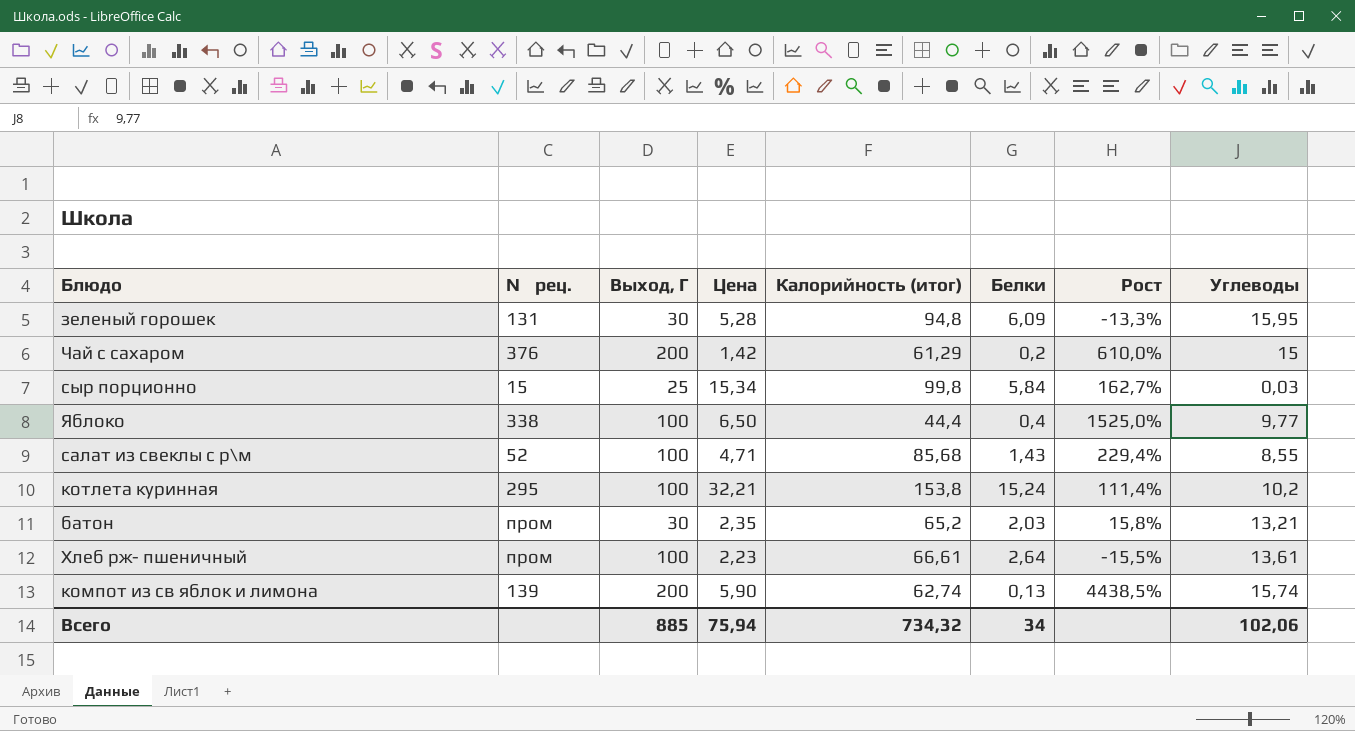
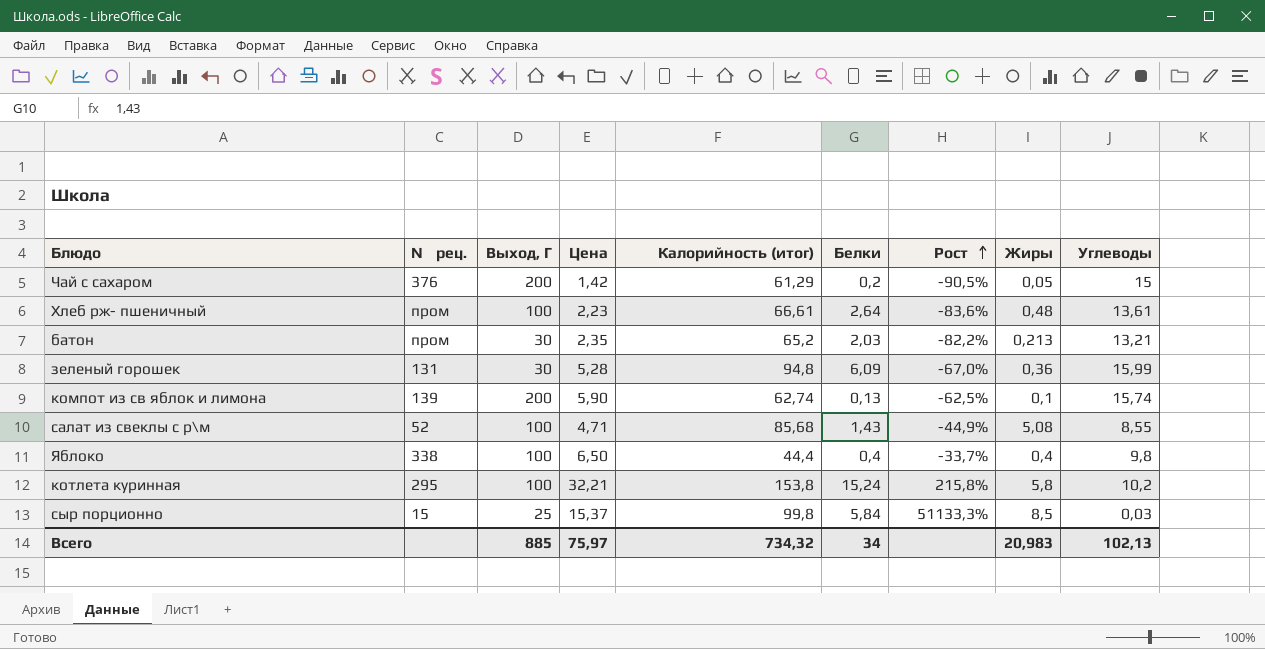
row order: none -> Рост ascending
column Рост | formula: ([Цена] - [Белки]) / [Белки] -> ([Цена] - [Углеводы]) / [Углеводы]
column Жиры | position: none -> 8
зеленый горошек | Углеводы: 15,95 -> 15,99
Яблоко | Углеводы: 9,77 -> 9,8
сыр порционно | Цена: 15,34 -> 15,37
Всего | Цена: 75,94 -> 75,97
Всего | Углеводы: 102,06 -> 102,13

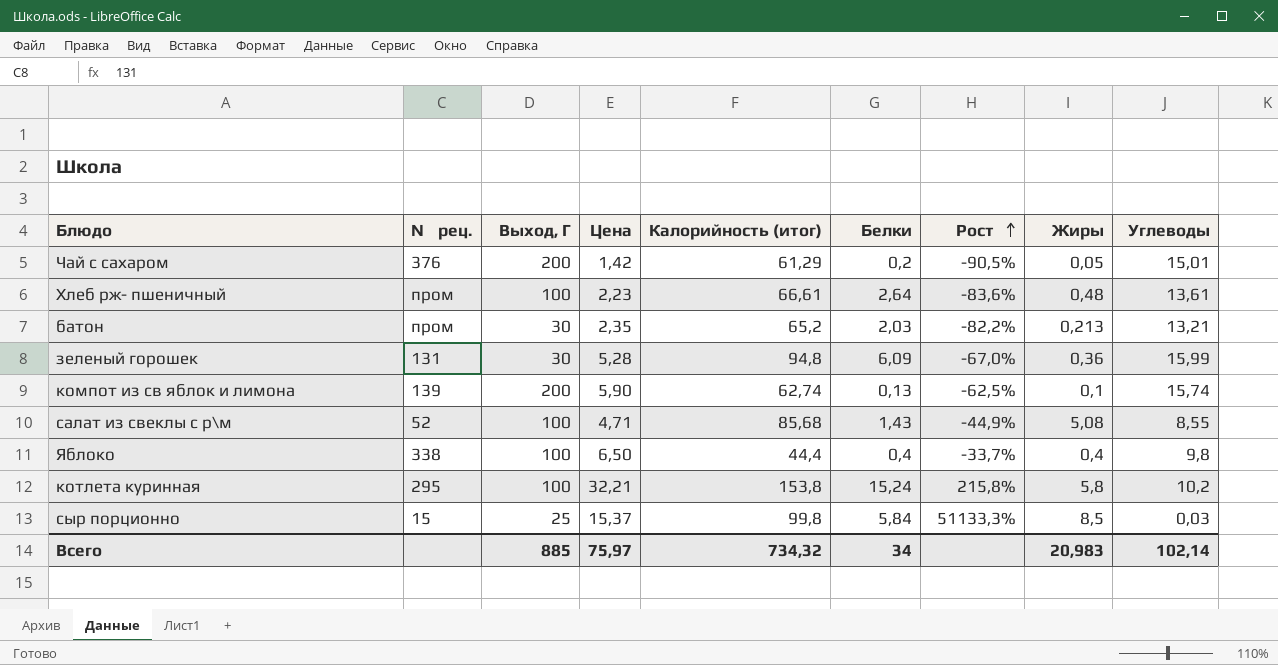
Чай с сахаром | Углеводы: 15 -> 15,01
Всего | Углеводы: 102,13 -> 102,14

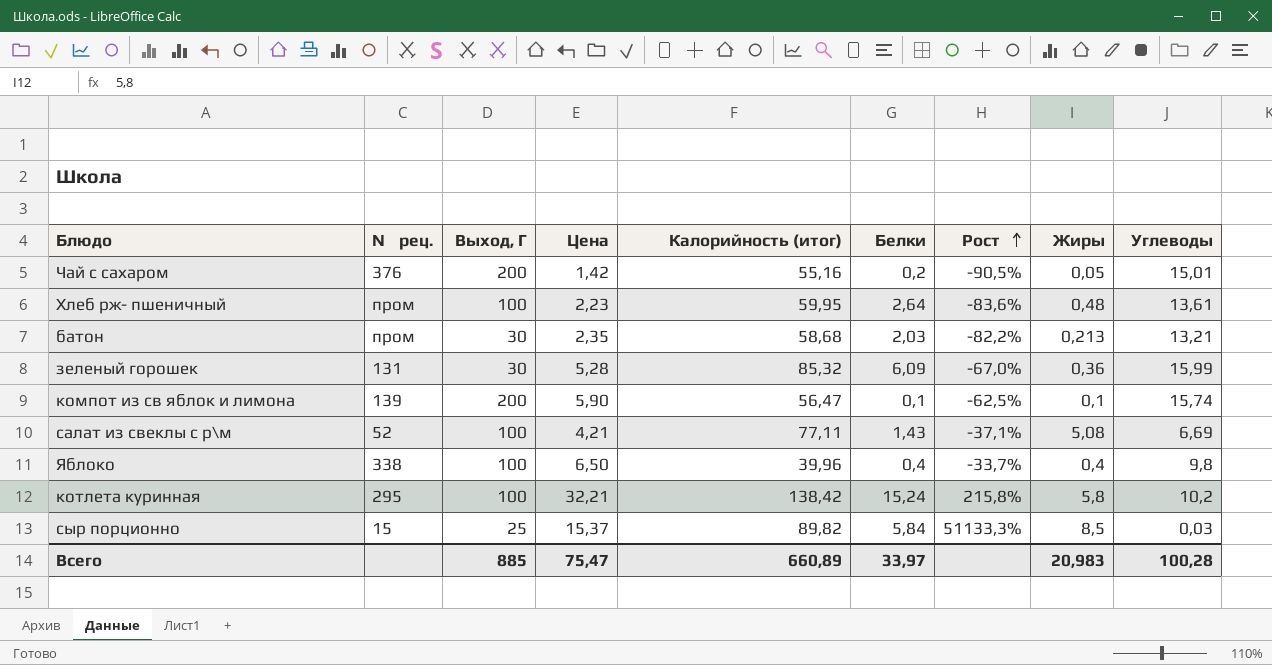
Чай с сахаром | Калорийность (итог): 61,29 -> 55,16
Хлеб рж- пшеничный | Калорийность (итог): 66,61 -> 59,95
батон | Калорийность (итог): 65,2 -> 58,68
зеленый горошек | Калорийность (итог): 94,8 -> 85,32
компот из св яблок и лимона | Калорийность (итог): 62,74 -> 56,47
компот из св яблок и лимона | Белки: 0,13 -> 0,1
салат из свеклы с р\м | Цена: 4,71 -> 4,21
салат из свеклы с р\м | Калорийность (итог): 85,68 -> 77,11
салат из свеклы с р\м | Рост: -44,9% -> -37,1%
салат из свеклы с р\м | Углеводы: 8,55 -> 6,69
Яблоко | Калорийность (итог): 44,4 -> 39,96
котлета куринная | Калорийность (итог): 153,8 -> 138,42
сыр порционно | Калорийность (итог): 99,8 -> 89,82
Всего | Цена: 75,97 -> 75,47
Всего | Калорийность (итог): 734,32 -> 660,89
Всего | Белки: 34 -> 33,97
Всего | Углеводы: 102,14 -> 100,28

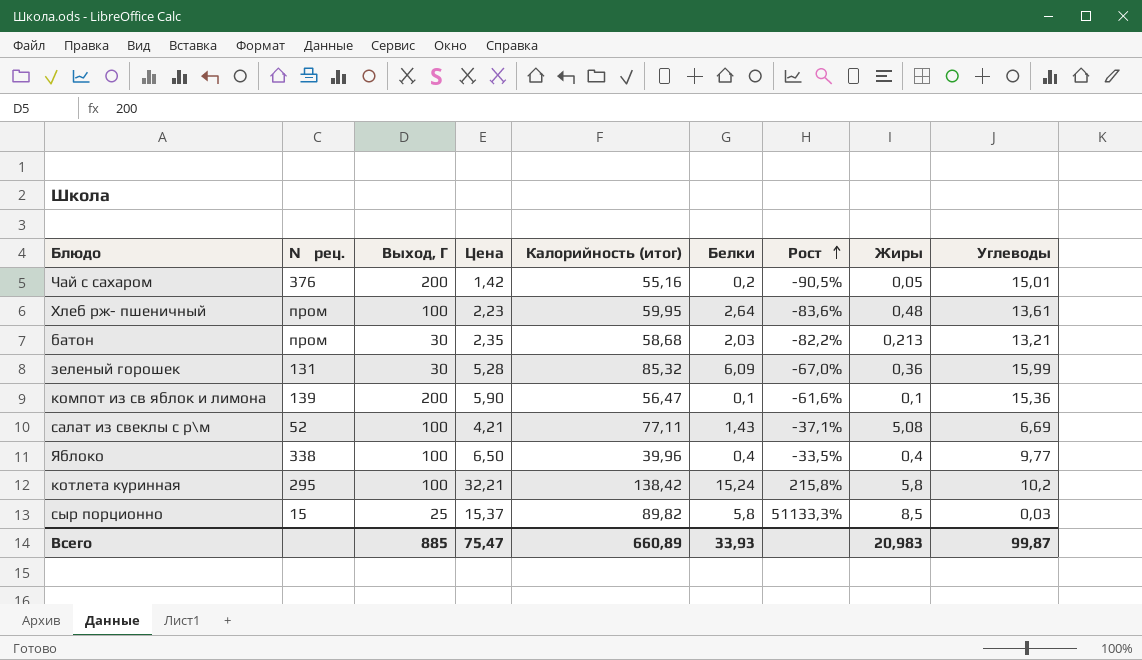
компот из св яблок и лимона | Рост: -62,5% -> -61,6%
компот из св яблок и лимона | Углеводы: 15,74 -> 15,36
Яблоко | Рост: -33,7% -> -33,5%
Яблоко | Углеводы: 9,8 -> 9,77
сыр порционно | Белки: 5,84 -> 5,8
Всего | Белки: 33,97 -> 33,93
Всего | Углеводы: 100,28 -> 99,87

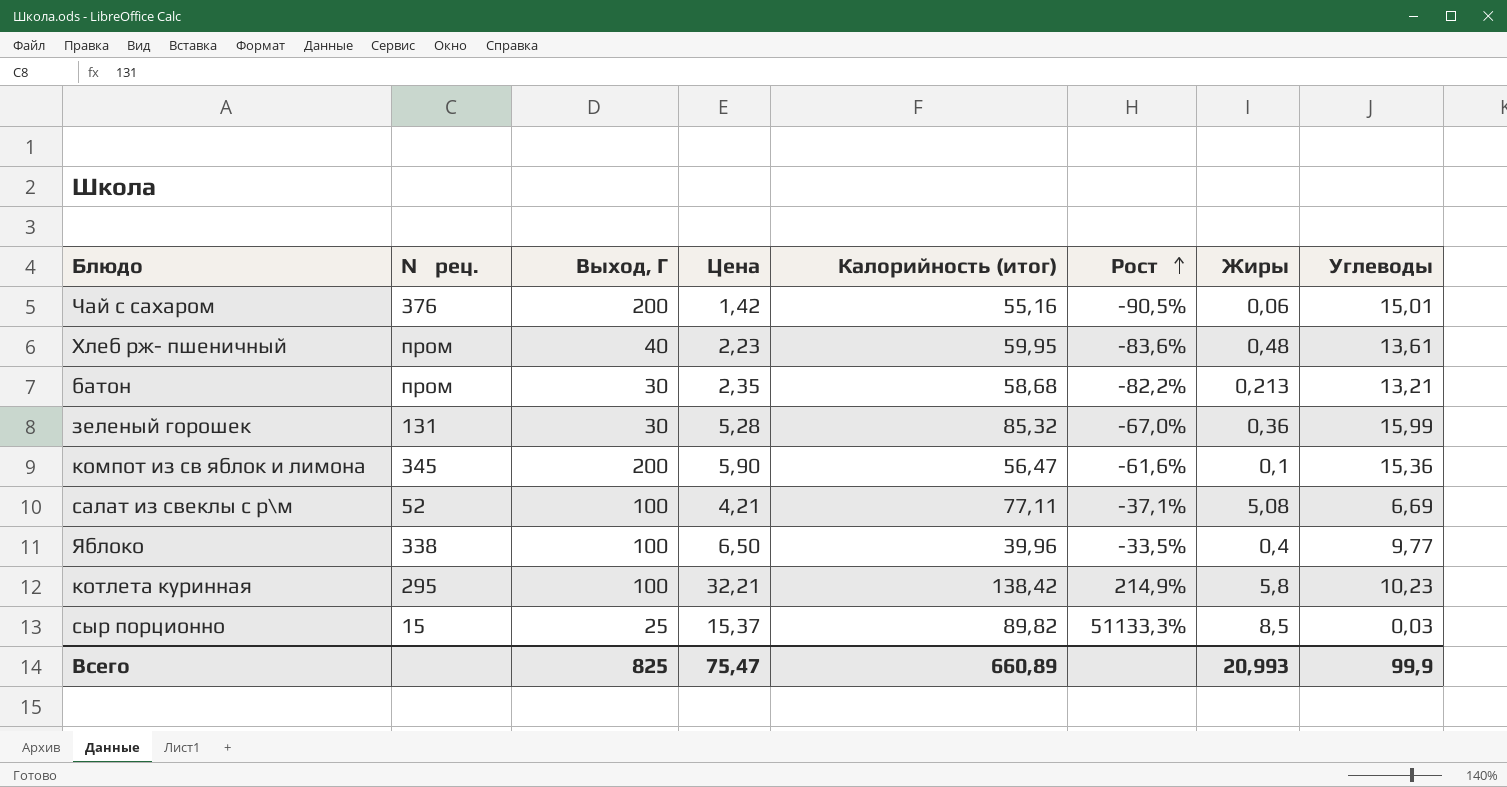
column Белки | position: 6 -> none
Чай с сахаром | Жиры: 0,05 -> 0,06
Хлеб рж- пшеничный | Выход, Г: 100 -> 40
компот из св яблок и лимона | № рец.: 139 -> 345
котлета куринная | Рост: 215,8% -> 214,9%
котлета куринная | Углеводы: 10,2 -> 10,23
Всего | Выход, Г: 885 -> 825
Всего | Жиры: 20,983 -> 20,993
Всего | Углеводы: 99,87 -> 99,9

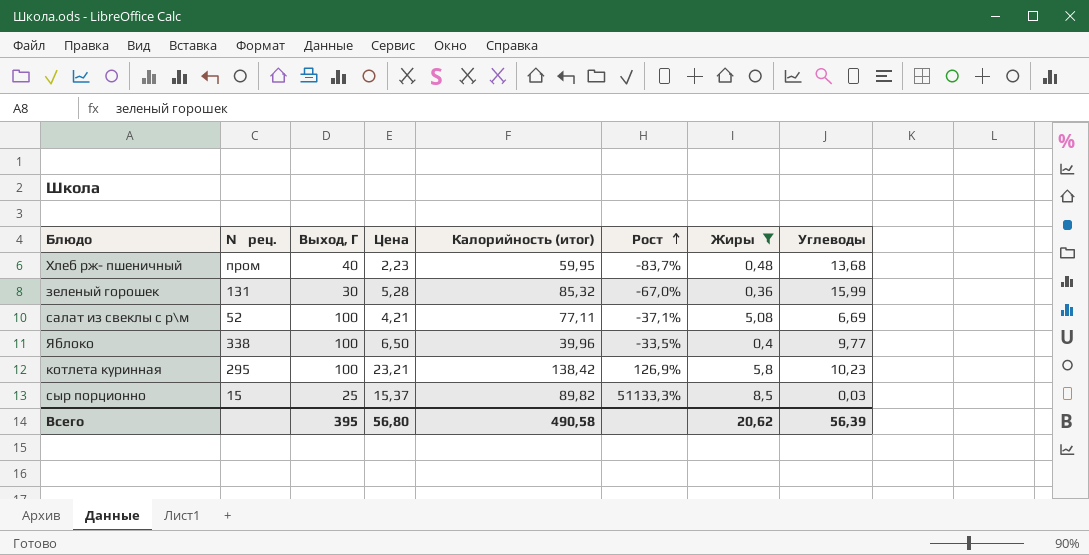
filter: none -> Жиры >= 0,36
Хлеб рж- пшеничный | Рост: -83,6% -> -83,7%
Хлеб рж- пшеничный | Углеводы: 13,61 -> 13,68
котлета куринная | Цена: 32,21 -> 23,21
котлета куринная | Рост: 214,9% -> 126,9%
Всего | Выход, Г: 825 -> 395
Всего | Цена: 75,47 -> 56,80
Всего | Калорийность (итог): 660,89 -> 490,58
Всего | Жиры: 20,993 -> 20,62
Всего | Углеводы: 99,9 -> 56,39

